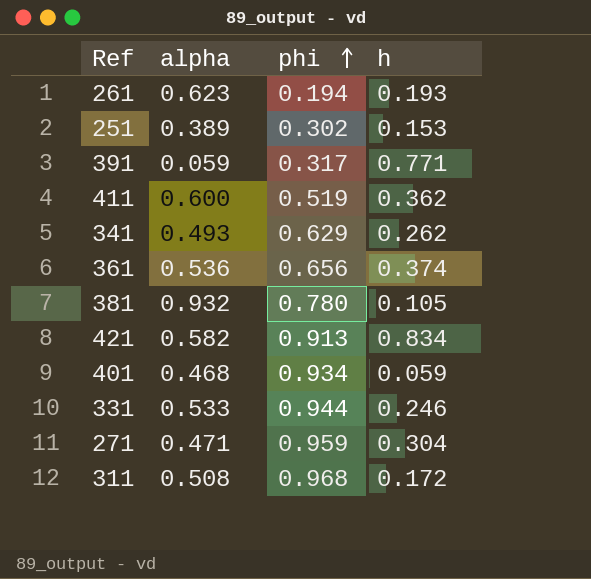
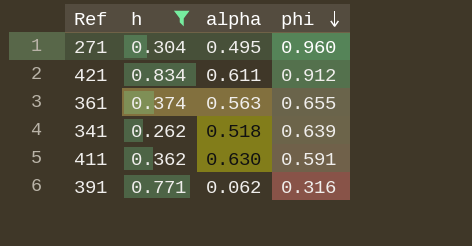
filter: none -> h >= 0.262
row order: phi ascending -> phi descending
column h | position: 4 -> 2
271 | alpha: 0.471 -> 0.495
271 | phi: 0.959 -> 0.960
421 | alpha: 0.582 -> 0.611
421 | phi: 0.913 -> 0.912
361 | alpha: 0.536 -> 0.563
361 | phi: 0.656 -> 0.655
341 | alpha: 0.493 -> 0.518
341 | phi: 0.629 -> 0.639
411 | alpha: 0.600 -> 0.630
411 | phi: 0.519 -> 0.591
391 | alpha: 0.059 -> 0.062
391 | phi: 0.317 -> 0.316

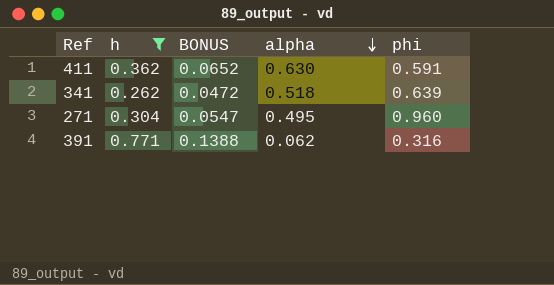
row order: phi descending -> alpha descending
column BONUS | formula: none -> [h] * 0.18
row 421: 0.834 | 0.611 | 0.912 -> none
row 361: 0.374 | 0.563 | 0.655 -> none

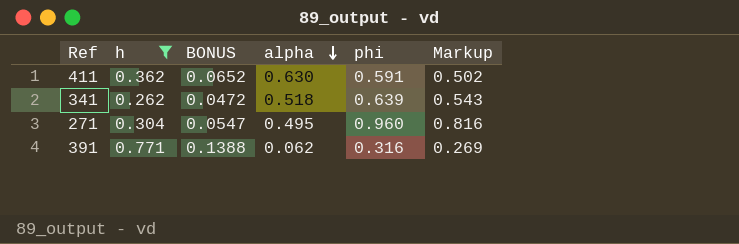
column Markup | formula: none -> [phi] * 0.85

